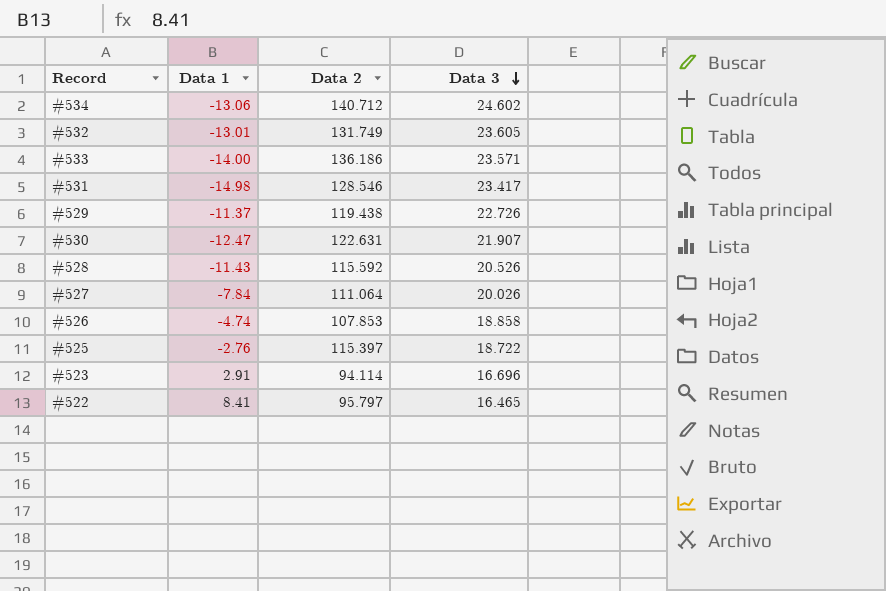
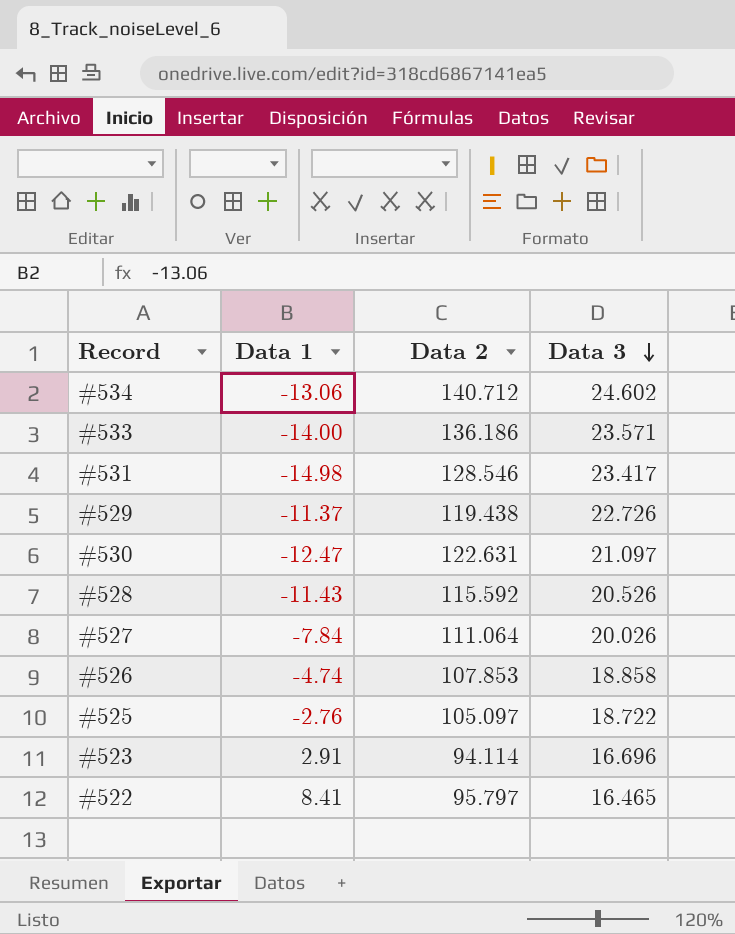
row #532: -13.01 | 131.749 | 23.605 -> none
#530 | Data 3: 21.907 -> 21.097
#525 | Data 2: 115.397 -> 105.097

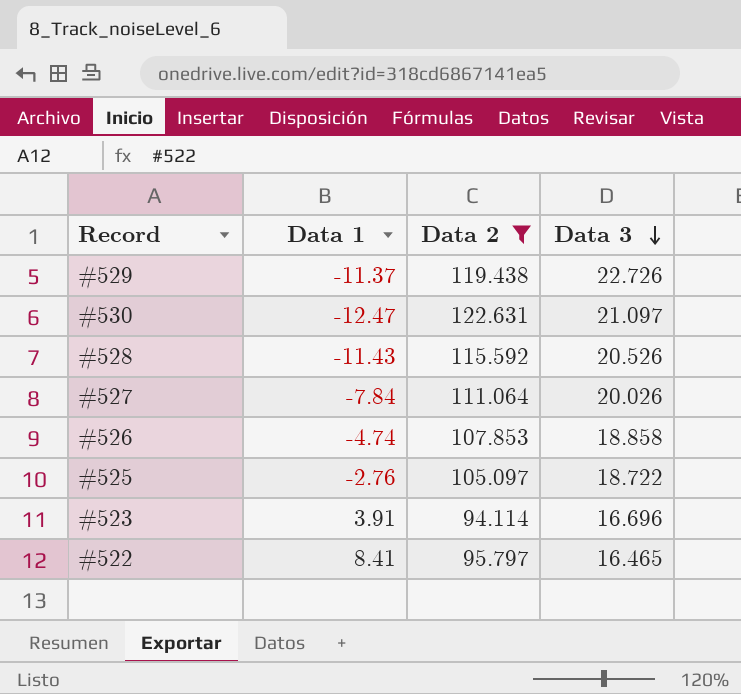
filter: none -> Data 2 <= 122.631
#523 | Data 1: 2.91 -> 3.91

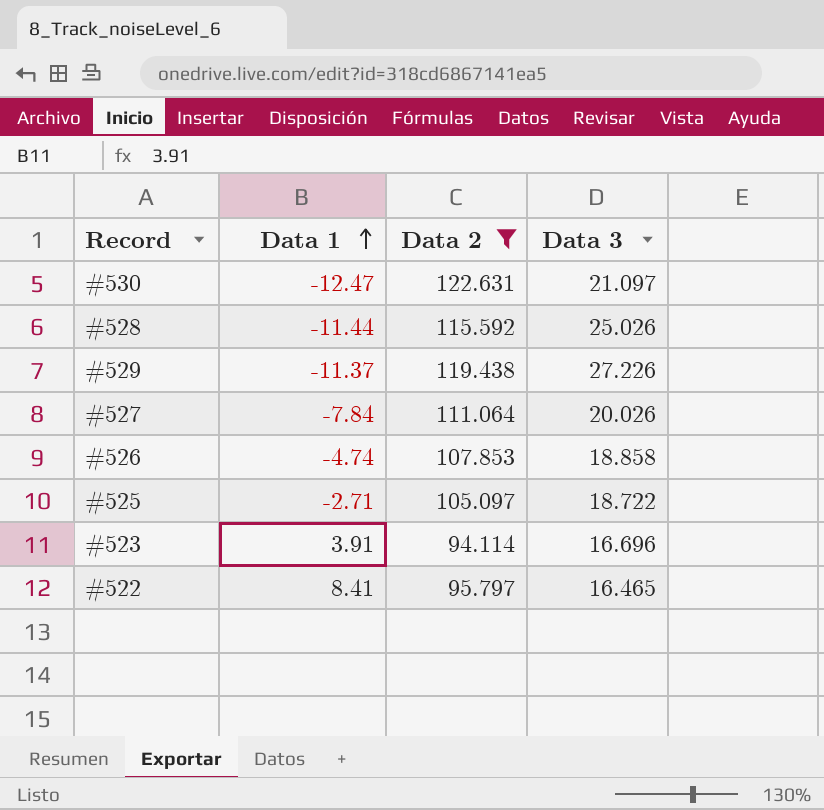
row order: Data 3 descending -> Data 1 ascending
#528 | Data 1: -11.43 -> -11.44
#528 | Data 3: 20.526 -> 25.026
#529 | Data 3: 22.726 -> 27.226
#525 | Data 1: -2.76 -> -2.71

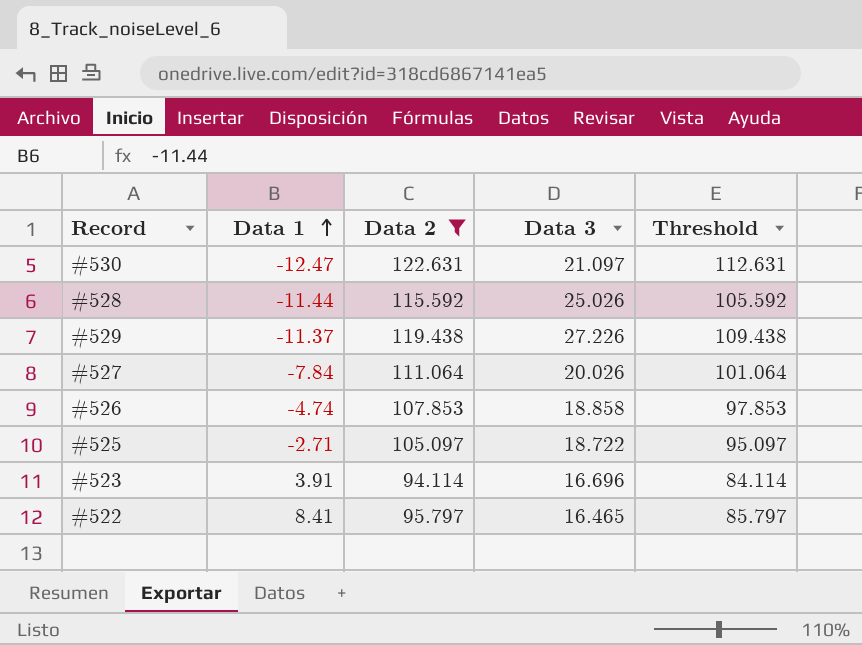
column Threshold | formula: none -> [Data 2] - 10

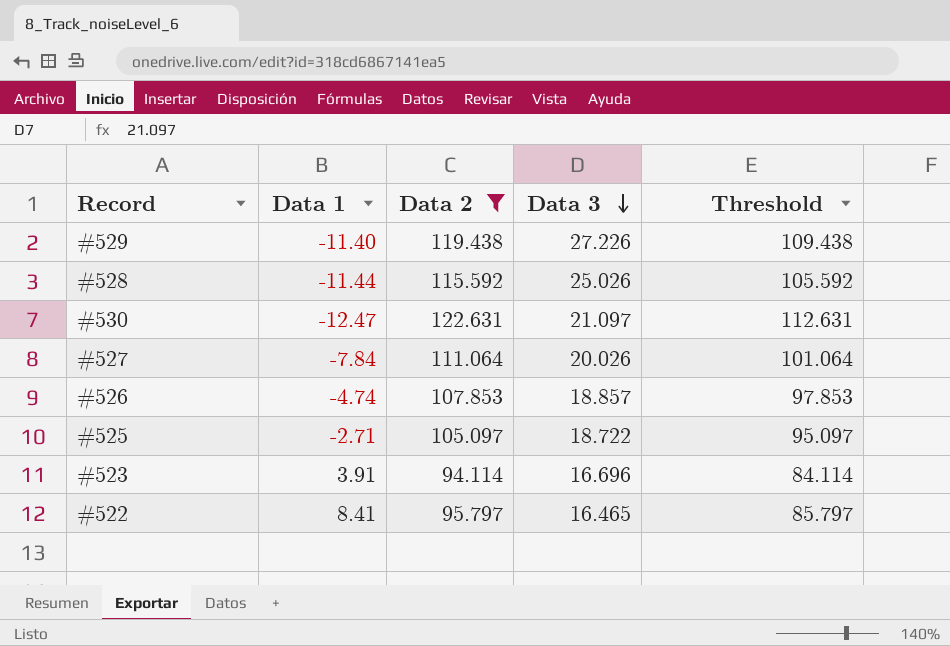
row order: Data 1 ascending -> Data 3 descending
#529 | Data 1: -11.37 -> -11.40
#526 | Data 3: 18.858 -> 18.857

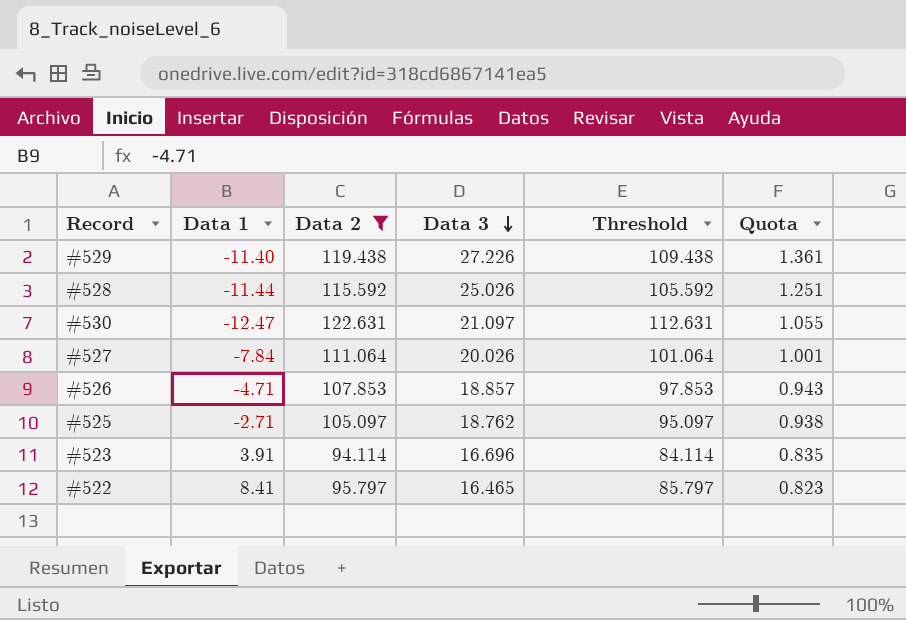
column Quota | formula: none -> [Data 3] * 0.05
#526 | Data 1: -4.74 -> -4.71
#525 | Data 3: 18.722 -> 18.762

